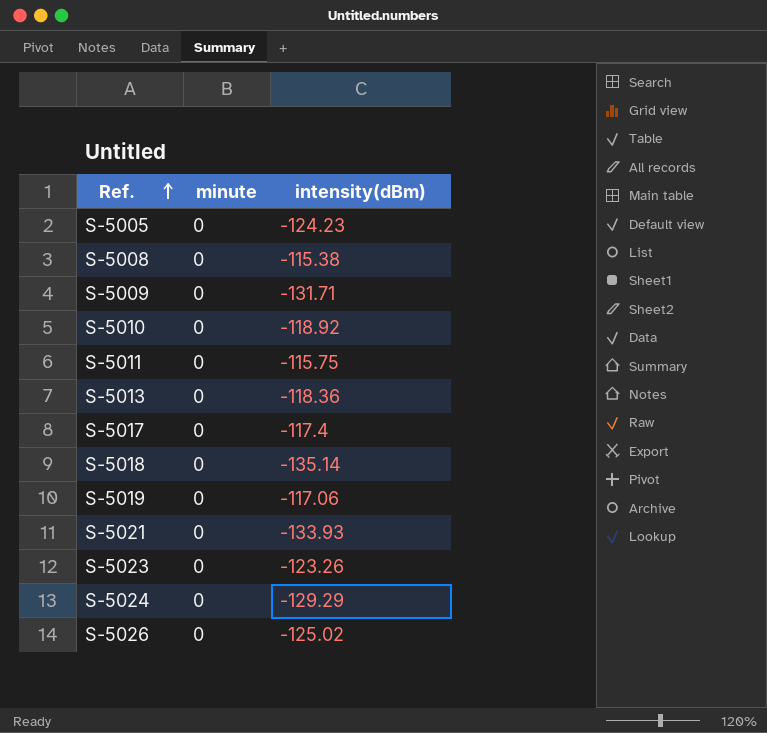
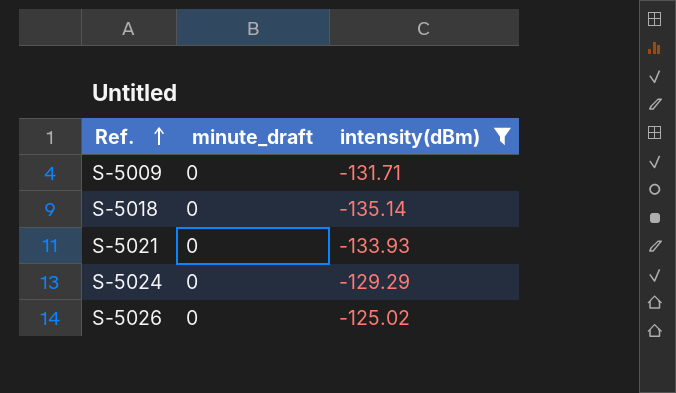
filter: none -> intensity(dBm) <= -125.02
column name: minute -> minute_draft

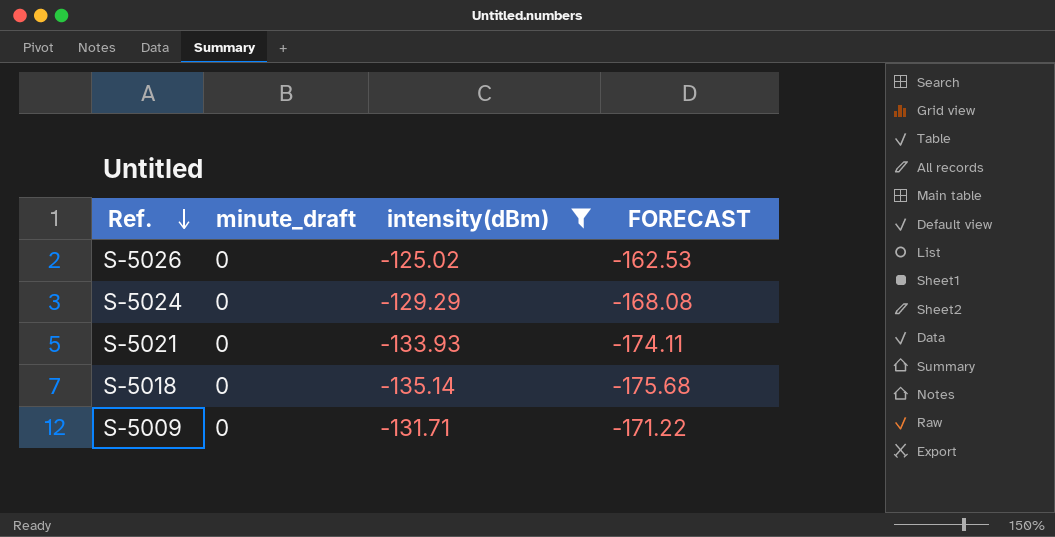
row order: Ref. ascending -> Ref. descending
column FORECAST | formula: none -> [intensity(dBm)] * 1.3

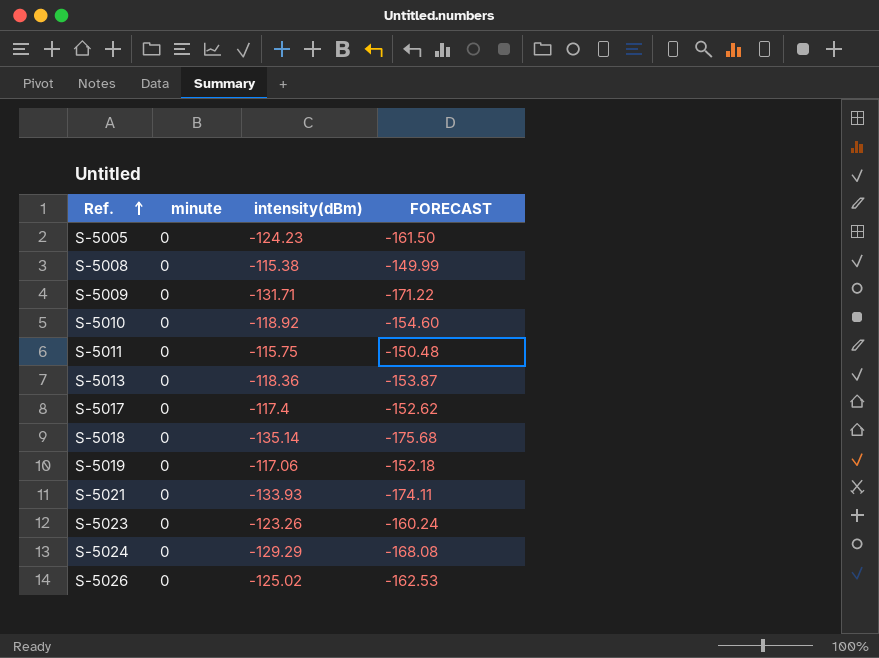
filter: intensity(dBm) <= -125.02 -> none
row order: Ref. descending -> Ref. ascending
column name: minute_draft -> minute

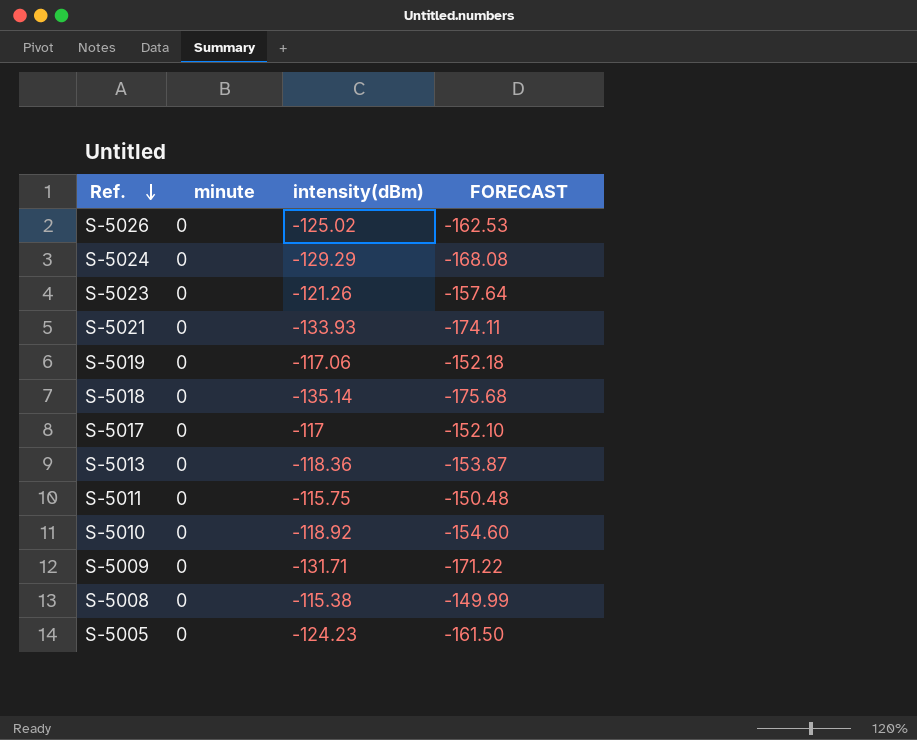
row order: Ref. ascending -> Ref. descending
S-5023 | intensity(dBm): -123.26 -> -121.26
S-5023 | FORECAST: -160.24 -> -157.64
S-5017 | intensity(dBm): -117.4 -> -117
S-5017 | FORECAST: -152.62 -> -152.10

